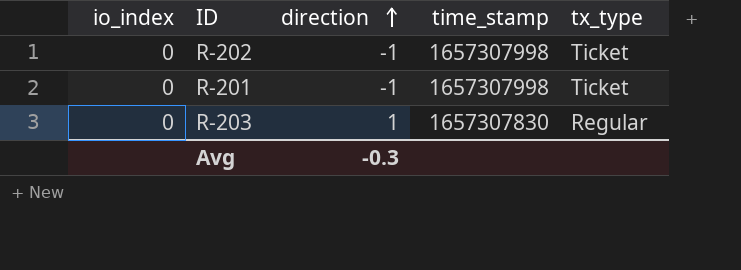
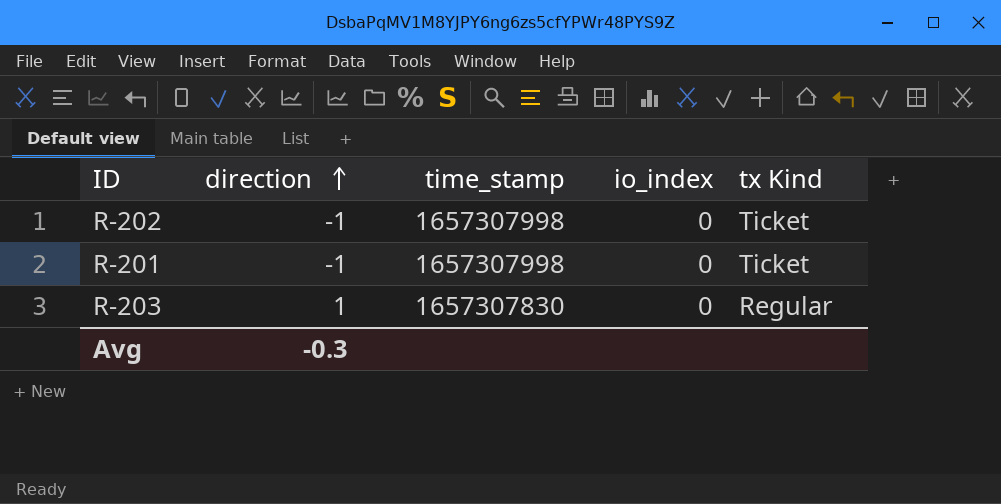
column io_index | position: 1 -> 4
column name: tx_type -> tx Kind

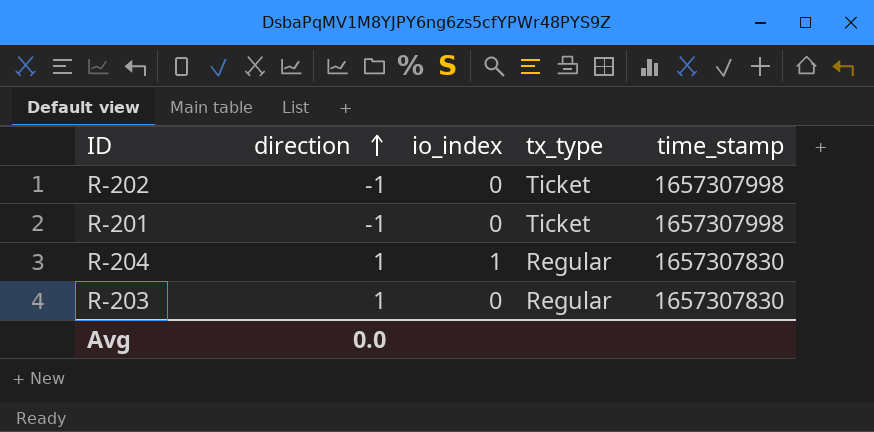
column name: tx Kind -> tx_type
column time_stamp | position: 3 -> 5
row R-204: none -> 1 | 1 | Regular | 1657307830
Avg | direction: -0.3 -> 0.0

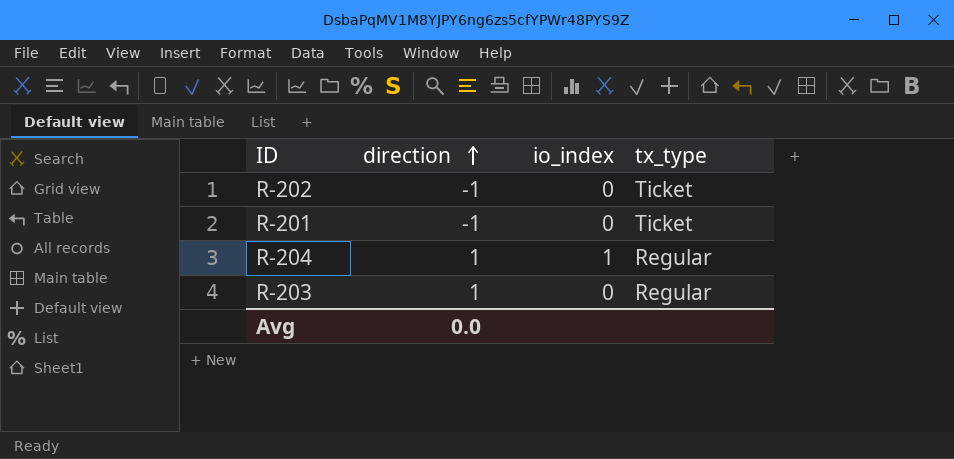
column time_stamp | position: 5 -> none

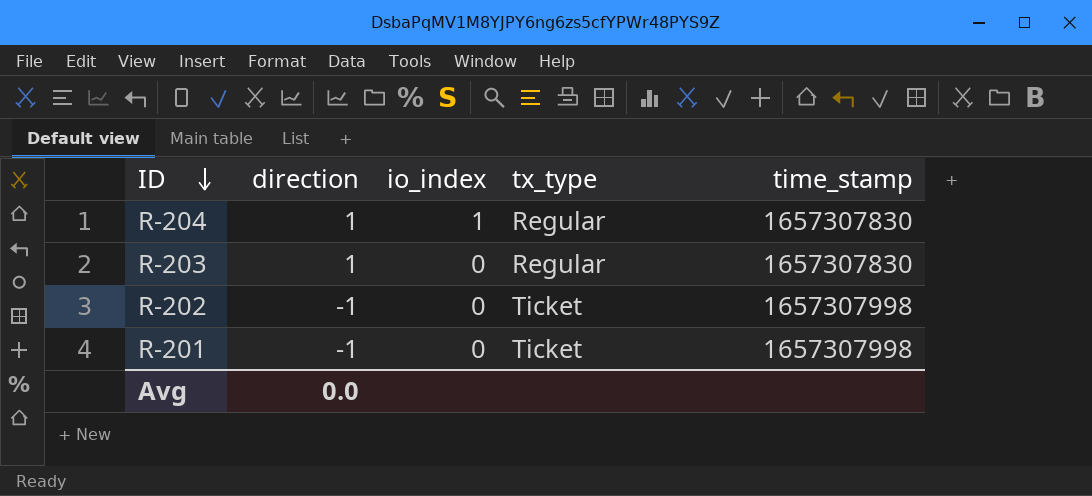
row order: direction ascending -> ID descending
column time_stamp | position: none -> 5

